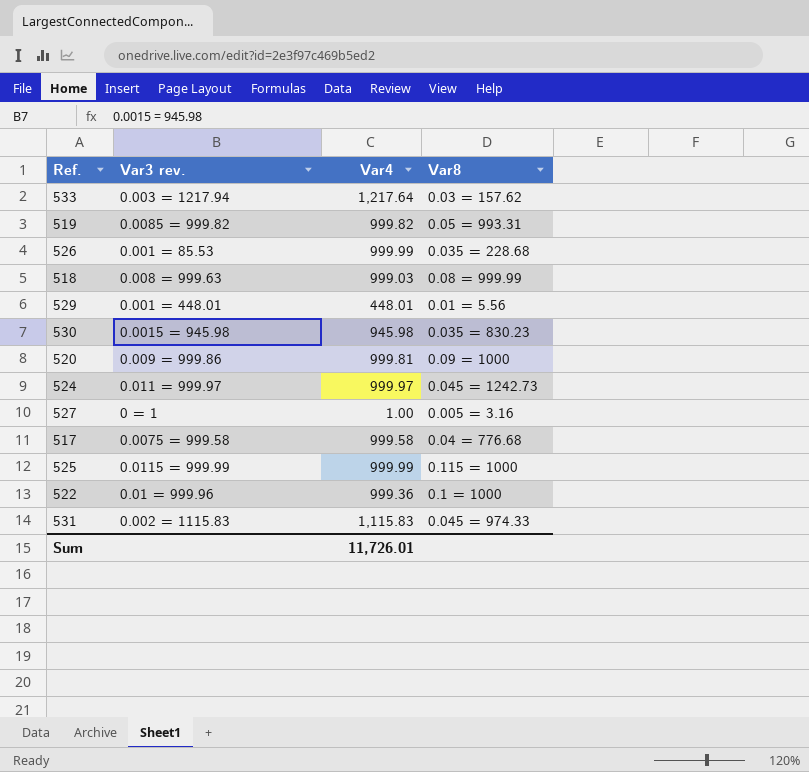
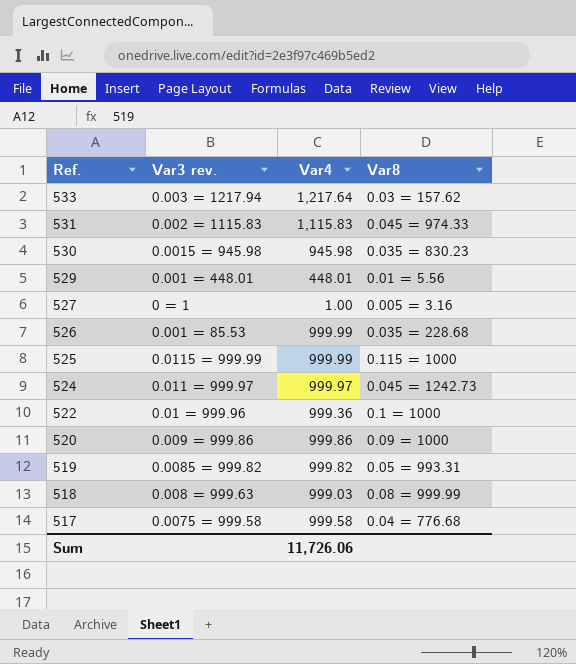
row order: none -> Ref. descending
520 | Var4: 999.81 -> 999.86
Sum | Var4: 11,726.01 -> 11,726.06

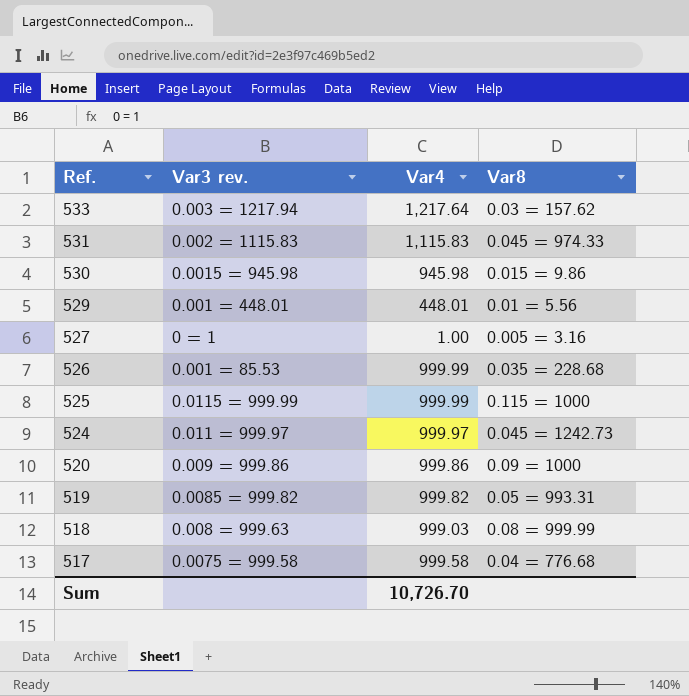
row 522: 0.01 = 999.96 | 999.36 | 0.1 = 1000 -> none
530 | Var8: 0.035 = 830.23 -> 0.015 = 9.86
Sum | Var4: 11,726.06 -> 10,726.70

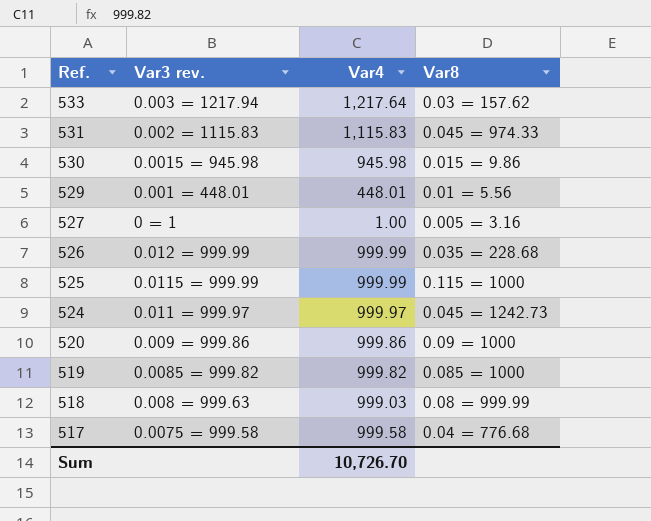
526 | Var3 rev.: 0.001 = 85.53 -> 0.012 = 999.99
519 | Var8: 0.05 = 993.31 -> 0.085 = 1000

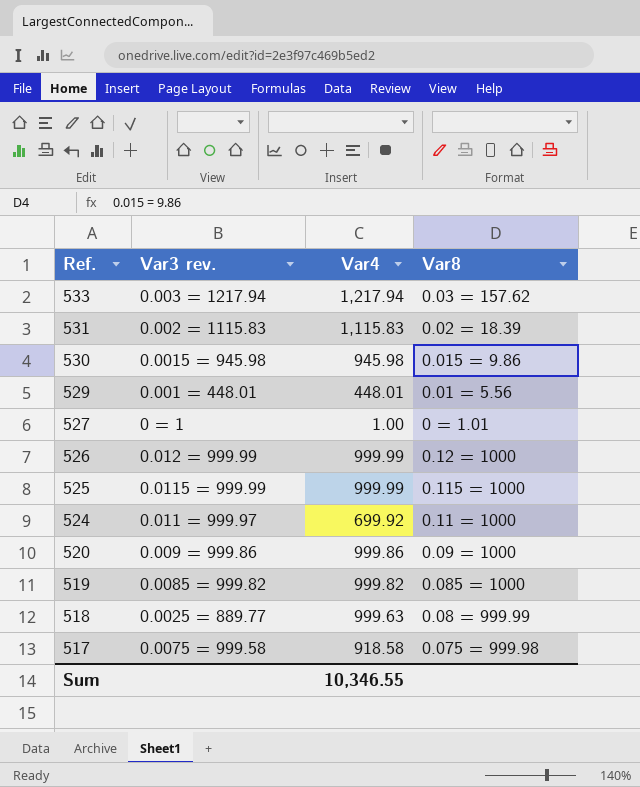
533 | Var4: 1,217.64 -> 1,217.94
531 | Var8: 0.045 = 974.33 -> 0.02 = 18.39
527 | Var8: 0.005 = 3.16 -> 0 = 1.01
526 | Var8: 0.035 = 228.68 -> 0.12 = 1000
524 | Var4: 999.97 -> 699.92
524 | Var8: 0.045 = 1242.73 -> 0.11 = 1000
518 | Var3 rev.: 0.008 = 999.63 -> 0.0025 = 889.77
518 | Var4: 999.03 -> 999.63
517 | Var4: 999.58 -> 918.58
517 | Var8: 0.04 = 776.68 -> 0.075 = 999.98
Sum | Var4: 10,726.70 -> 10,346.55

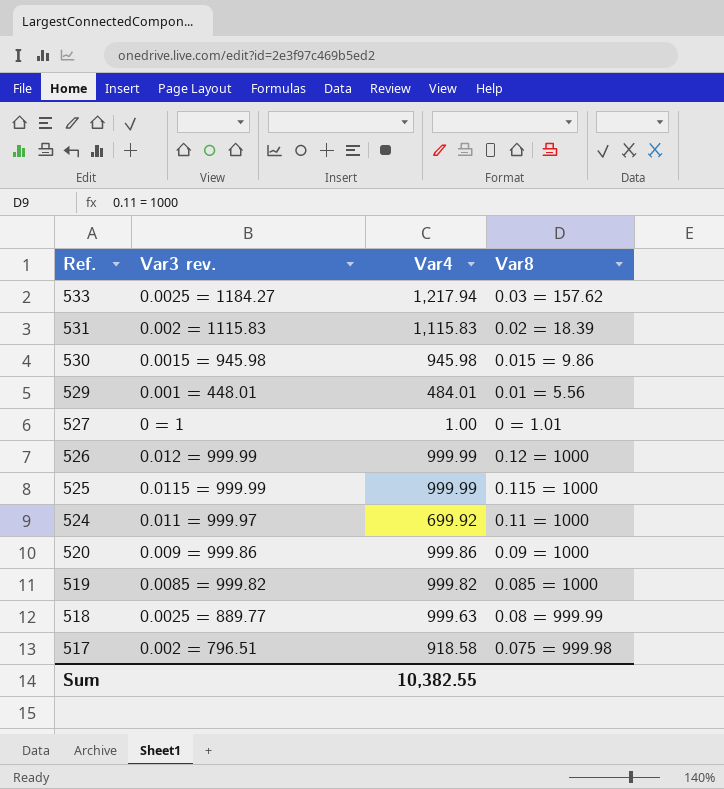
533 | Var3 rev.: 0.003 = 1217.94 -> 0.0025 = 1184.27
529 | Var4: 448.01 -> 484.01
517 | Var3 rev.: 0.0075 = 999.58 -> 0.002 = 796.51
Sum | Var4: 10,346.55 -> 10,382.55

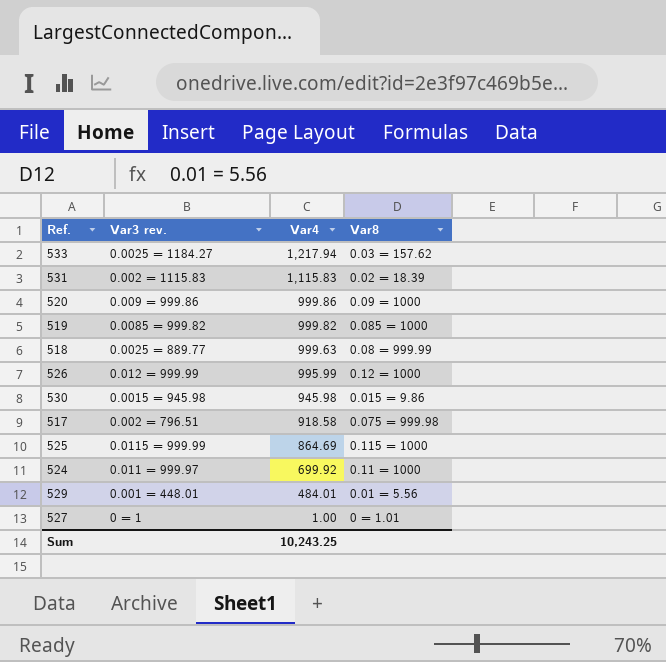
row order: Ref. descending -> Var4 descending
526 | Var4: 999.99 -> 995.99
525 | Var4: 999.99 -> 864.69
Sum | Var4: 10,382.55 -> 10,243.25

